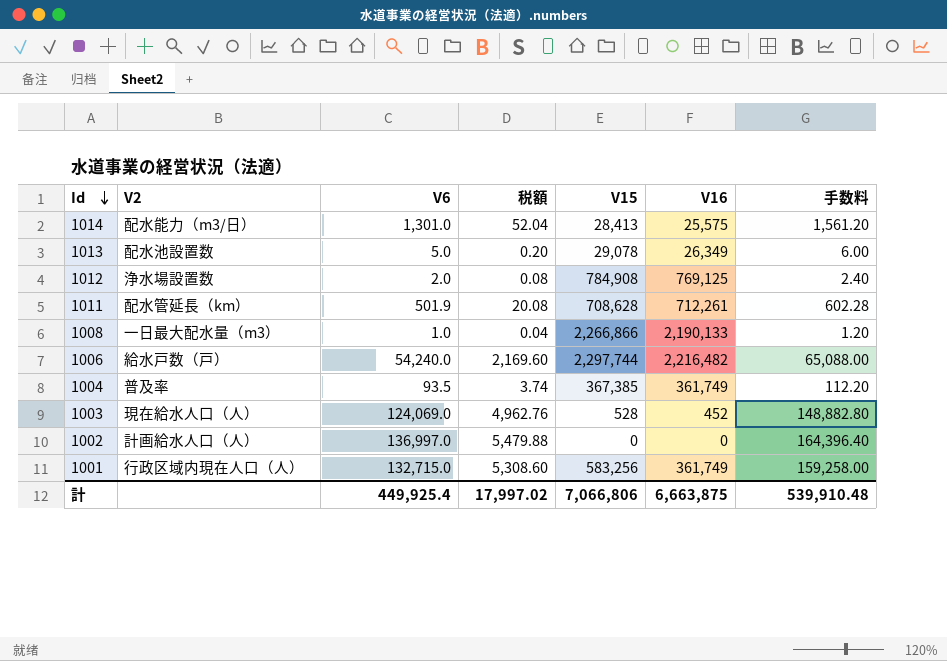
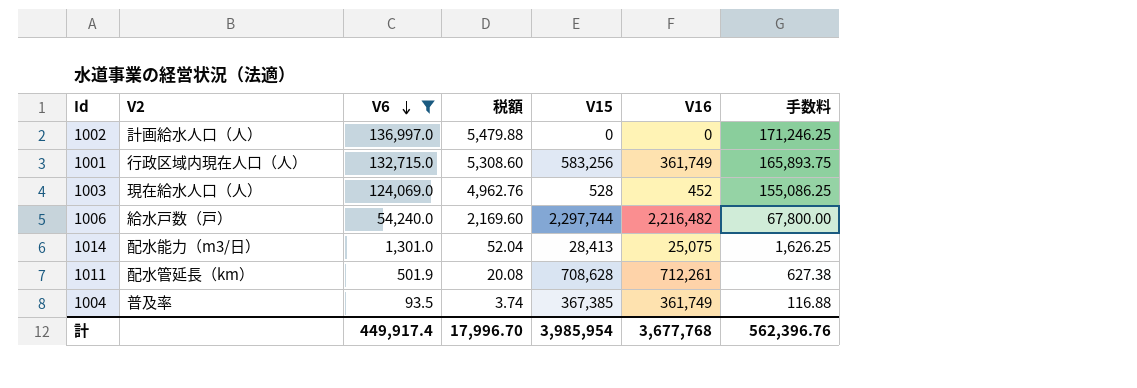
filter: none -> V6 >= 93.5
row order: Id descending -> V6 descending
column 手数料 | formula: [V6] * 1.2 -> [V6] * 1.25
1014 | V16: 25,575 -> 25,075
計 | V6: 449,925.4 -> 449,917.4
計 | 税額: 17,997.02 -> 17,996.70
計 | V15: 7,066,806 -> 3,985,954
計 | V16: 6,663,875 -> 3,677,768
計 | 手数料: 539,910.48 -> 562,396.76

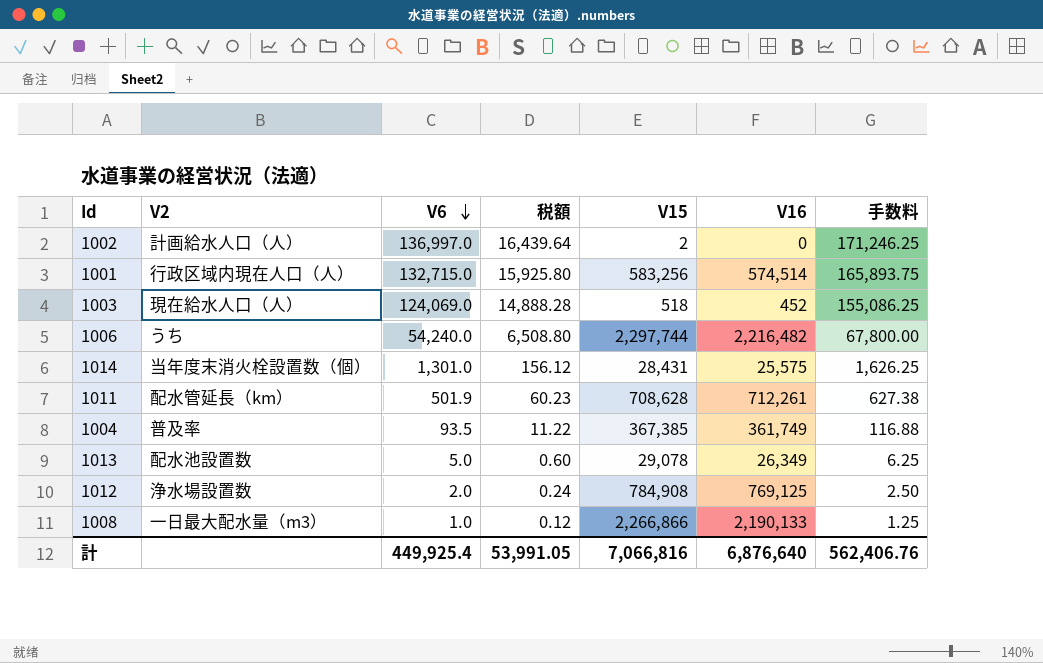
filter: V6 >= 93.5 -> none
column 税額 | formula: [V6] * 0.04 -> [V6] * 0.12
1002 | V15: 0 -> 2
1001 | V16: 361,749 -> 574,514
1003 | V15: 528 -> 518
1006 | V2: 給水戸数（戸） -> うち
1014 | V2: 配水能力（m3/日） -> 当年度末消火栓設置数（個）
1014 | V15: 28,413 -> 28,431
1014 | V16: 25,075 -> 25,575
計 | V6: 449,917.4 -> 449,925.4
計 | 税額: 17,996.70 -> 53,991.05
計 | V15: 3,985,954 -> 7,066,816
計 | V16: 3,677,768 -> 6,876,640
計 | 手数料: 562,396.76 -> 562,406.76

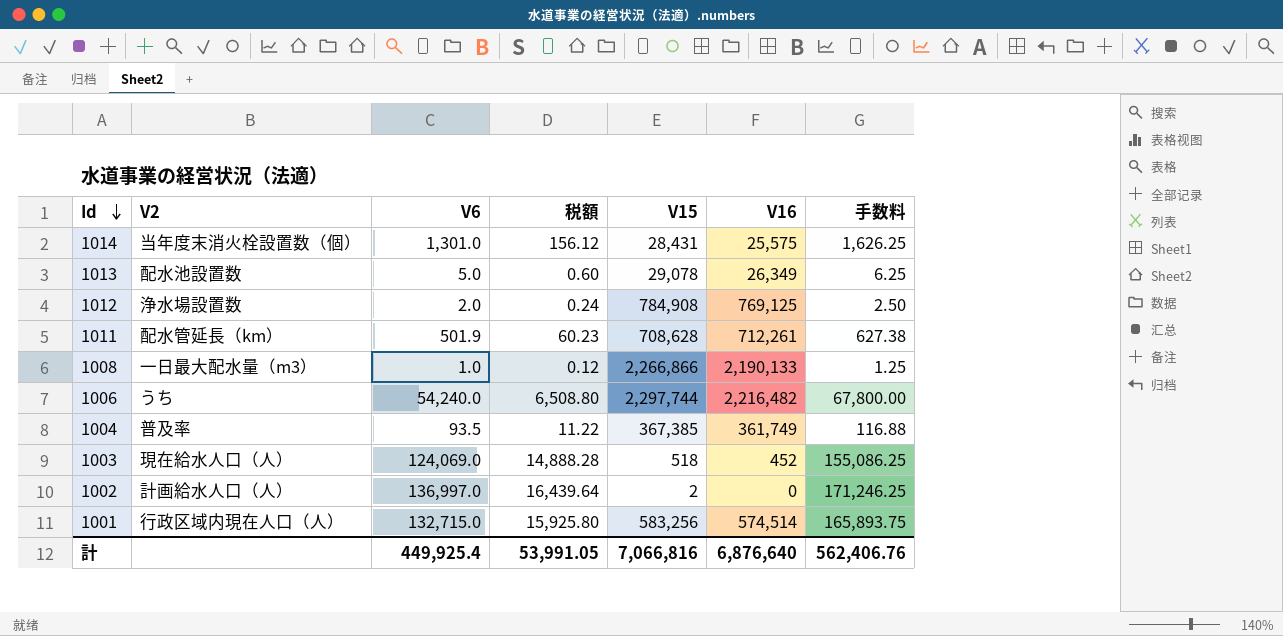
row order: V6 descending -> Id descending

